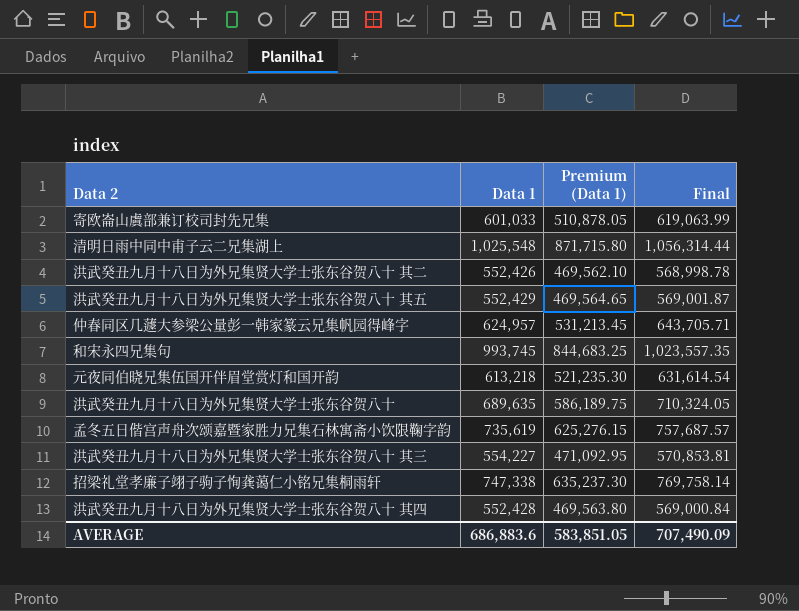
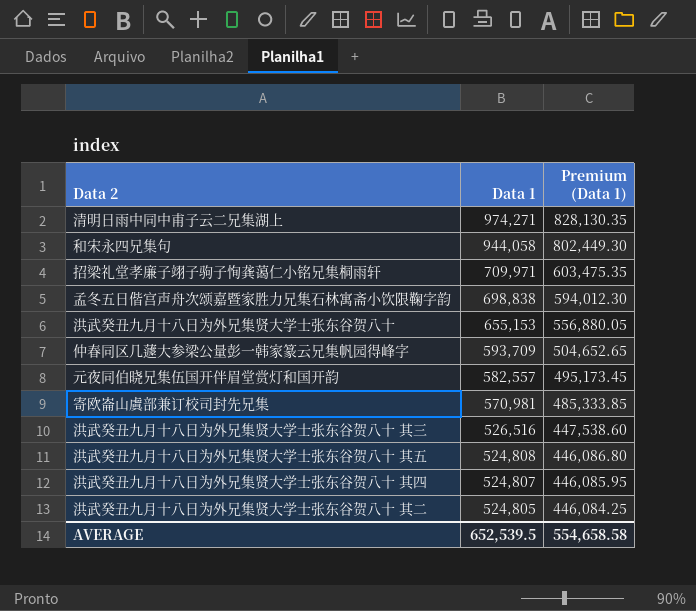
row order: none -> Data 1 descending
column Final | formula: [Data 1] * 1.03 -> none
清明日雨中同中甫子云二兄集湖上 | Data 1: 1,025,548 -> 974,271
清明日雨中同中甫子云二兄集湖上 | Premium (Data 1): 871,715.80 -> 828,130.35
和宋永四兄集句 | Data 1: 993,745 -> 944,058
和宋永四兄集句 | Premium (Data 1): 844,683.25 -> 802,449.30
招梁礼堂孝廉子翊子驹子恂龚蔼仁小铭兄集桐雨轩 | Data 1: 747,338 -> 709,971
招梁礼堂孝廉子翊子驹子恂龚蔼仁小铭兄集桐雨轩 | Premium (Data 1): 635,237.30 -> 603,475.35
孟冬五日偕宫声舟次颂嘉暨家胜力兄集石林寓斋小饮限鞠字韵 | Data 1: 735,619 -> 698,838
孟冬五日偕宫声舟次颂嘉暨家胜力兄集石林寓斋小饮限鞠字韵 | Premium (Data 1): 625,276.15 -> 594,012.30
洪武癸丑九月十八日为外兄集贤大学士张东谷贺八十 | Data 1: 689,635 -> 655,153
洪武癸丑九月十八日为外兄集贤大学士张东谷贺八十 | Premium (Data 1): 586,189.75 -> 556,880.05
仲春同区几蘧大参梁公量彭一韩家篆云兄集帆园得峰字 | Data 1: 624,957 -> 593,709
仲春同区几蘧大参梁公量彭一韩家篆云兄集帆园得峰字 | Premium (Data 1): 531,213.45 -> 504,652.65
元夜同伯晓兄集伍国开伴眉堂赏灯和国开韵 | Data 1: 613,218 -> 582,557
元夜同伯晓兄集伍国开伴眉堂赏灯和国开韵 | Premium (Data 1): 521,235.30 -> 495,173.45
寄欧崙山虞部兼订校司封先兄集 | Data 1: 601,033 -> 570,981
寄欧崙山虞部兼订校司封先兄集 | Premium (Data 1): 510,878.05 -> 485,333.85
洪武癸丑九月十八日为外兄集贤大学士张东谷贺八十 其三 | Data 1: 554,227 -> 526,516
洪武癸丑九月十八日为外兄集贤大学士张东谷贺八十 其三 | Premium (Data 1): 471,092.95 -> 447,538.60
洪武癸丑九月十八日为外兄集贤大学士张东谷贺八十 其五 | Data 1: 552,429 -> 524,808
洪武癸丑九月十八日为外兄集贤大学士张东谷贺八十 其五 | Premium (Data 1): 469,564.65 -> 446,086.80
洪武癸丑九月十八日为外兄集贤大学士张东谷贺八十 其四 | Data 1: 552,428 -> 524,807
洪武癸丑九月十八日为外兄集贤大学士张东谷贺八十 其四 | Premium (Data 1): 469,563.80 -> 446,085.95
洪武癸丑九月十八日为外兄集贤大学士张东谷贺八十 其二 | Data 1: 552,426 -> 524,805
洪武癸丑九月十八日为外兄集贤大学士张东谷贺八十 其二 | Premium (Data 1): 469,562.10 -> 446,084.25
AVERAGE | Data 1: 686,883.6 -> 652,539.5
AVERAGE | Premium (Data 1): 583,851.05 -> 554,658.58

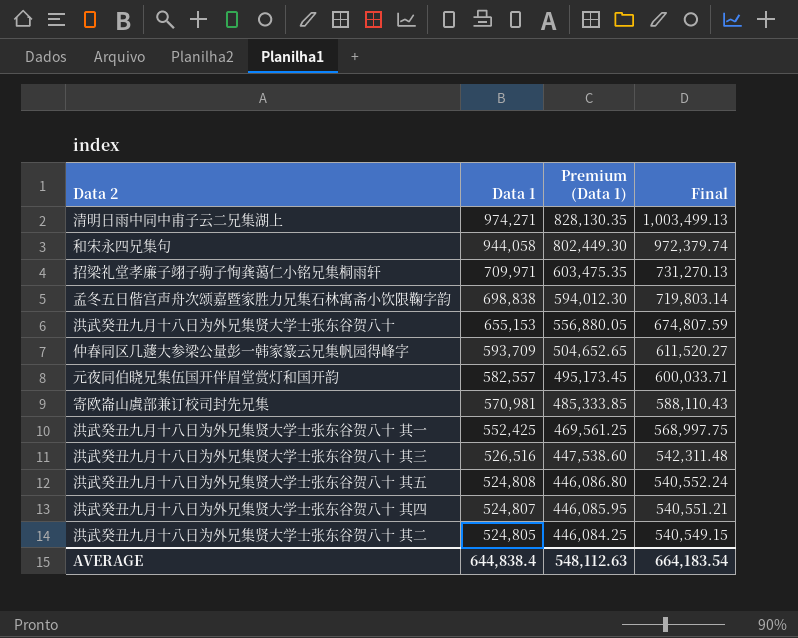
column Final | formula: none -> [Data 1] * 1.03
row 洪武癸丑九月十八日为外兄集贤大学士张东谷贺八十 其一: none -> 552,425 | 469,561.25 | 568,997.75
AVERAGE | Data 1: 652,539.5 -> 644,838.4
AVERAGE | Premium (Data 1): 554,658.58 -> 548,112.63

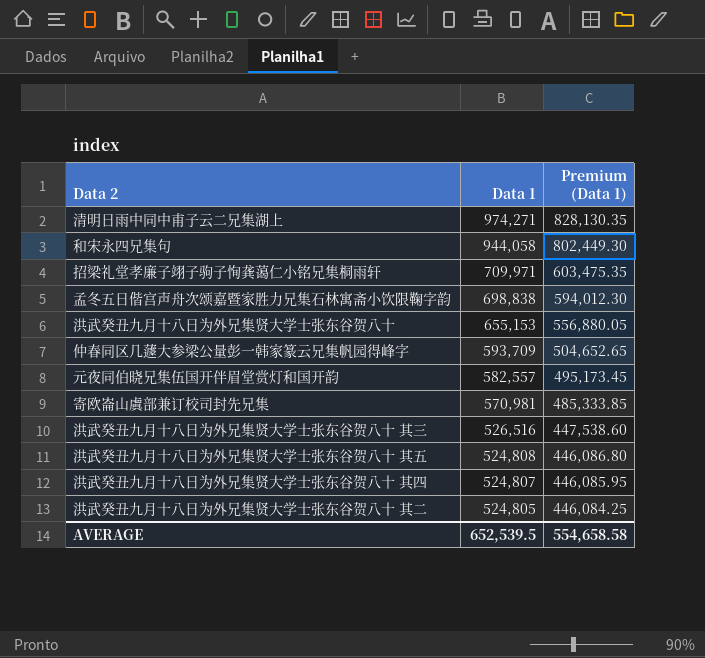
column Final | formula: [Data 1] * 1.03 -> none
row 洪武癸丑九月十八日为外兄集贤大学士张东谷贺八十 其一: 552,425 | 469,561.25 | 568,997.75 -> none
AVERAGE | Data 1: 644,838.4 -> 652,539.5
AVERAGE | Premium (Data 1): 548,112.63 -> 554,658.58

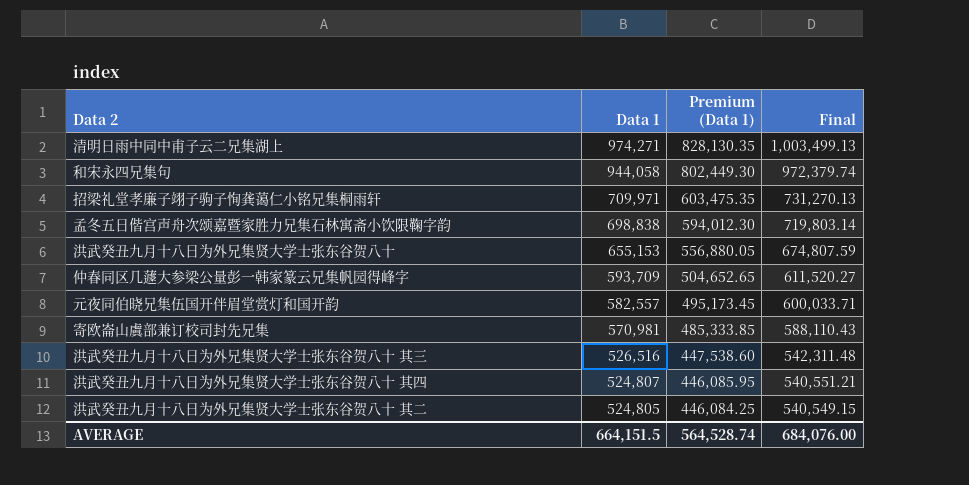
column Final | formula: none -> [Data 1] * 1.03
row 洪武癸丑九月十八日为外兄集贤大学士张东谷贺八十 其五: 524,808 | 446,086.80 -> none
AVERAGE | Data 1: 652,539.5 -> 664,151.5
AVERAGE | Premium (Data 1): 554,658.58 -> 564,528.74

